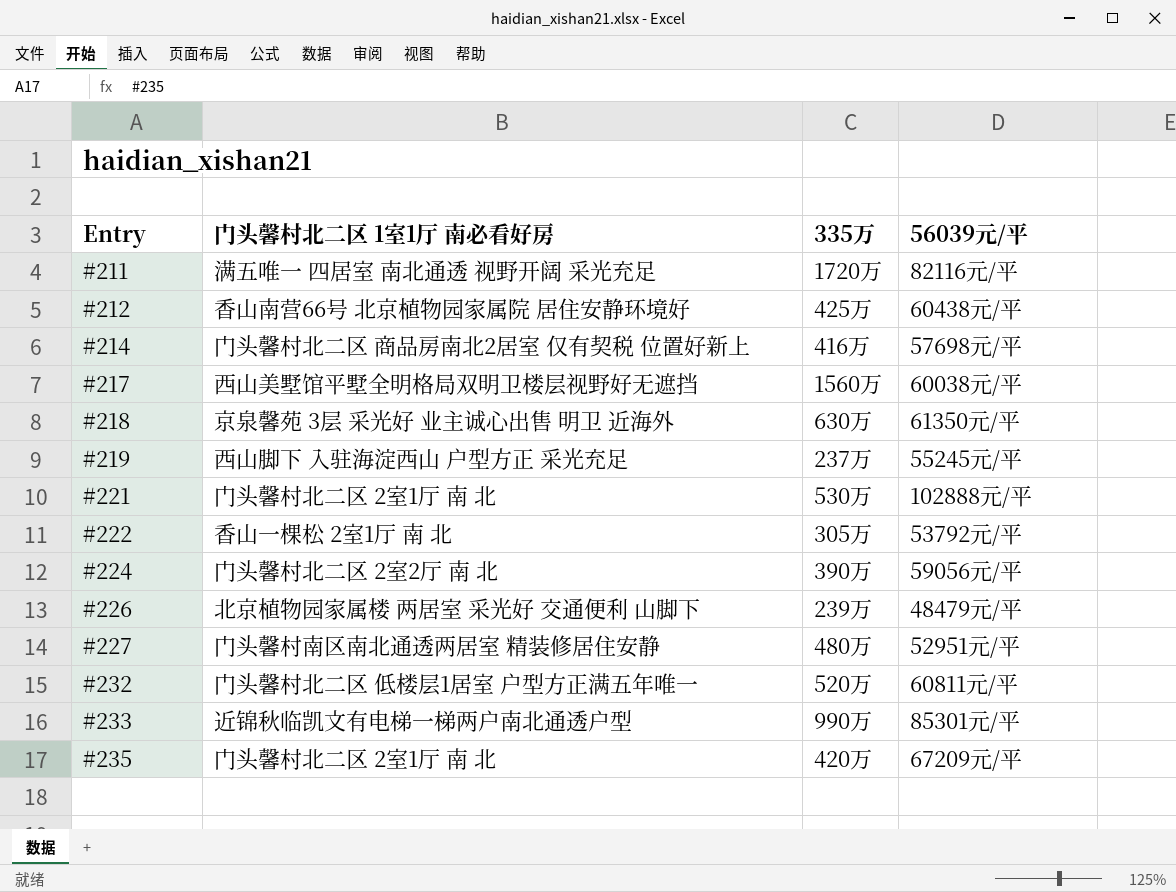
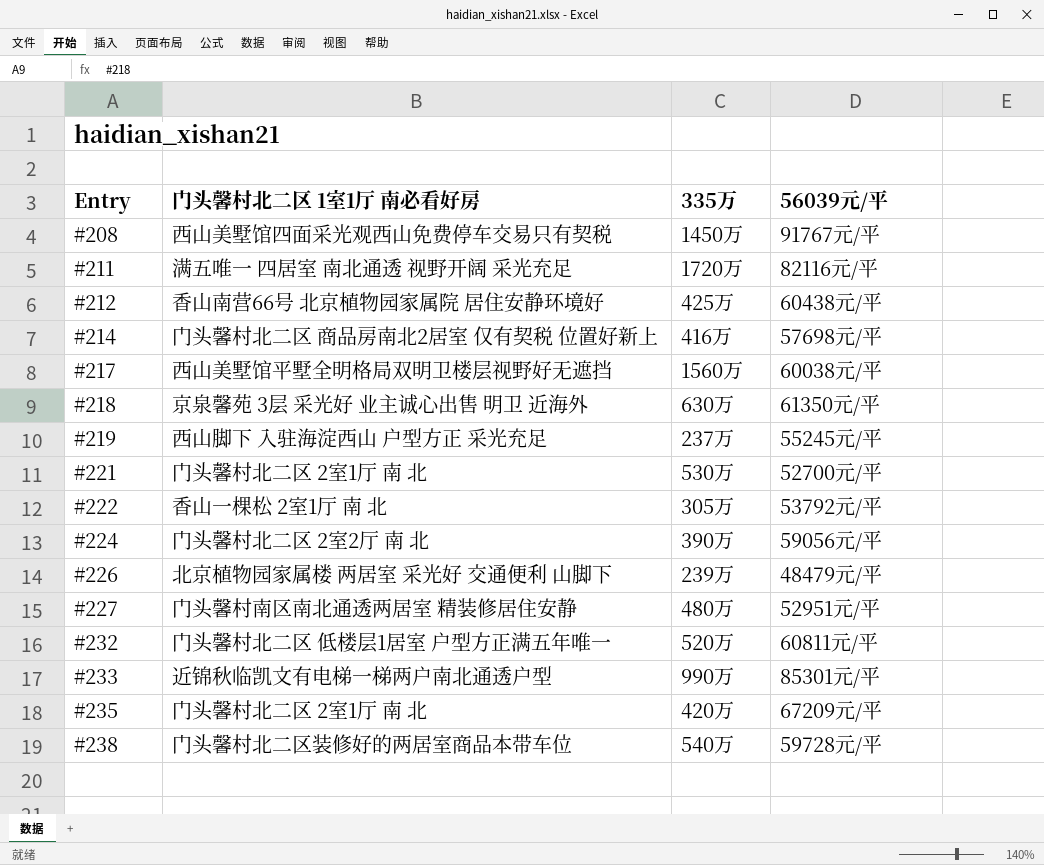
row #208: none -> 西山美墅馆四面采光观西山免费停车交易只有契税 | 1450万 | 91767元/平
#221 | 56039元/平: 102888元/平 -> 52700元/平
row #238: none -> 门头馨村北二区装修好的两居室商品本带车位 | 540万 | 59728元/平

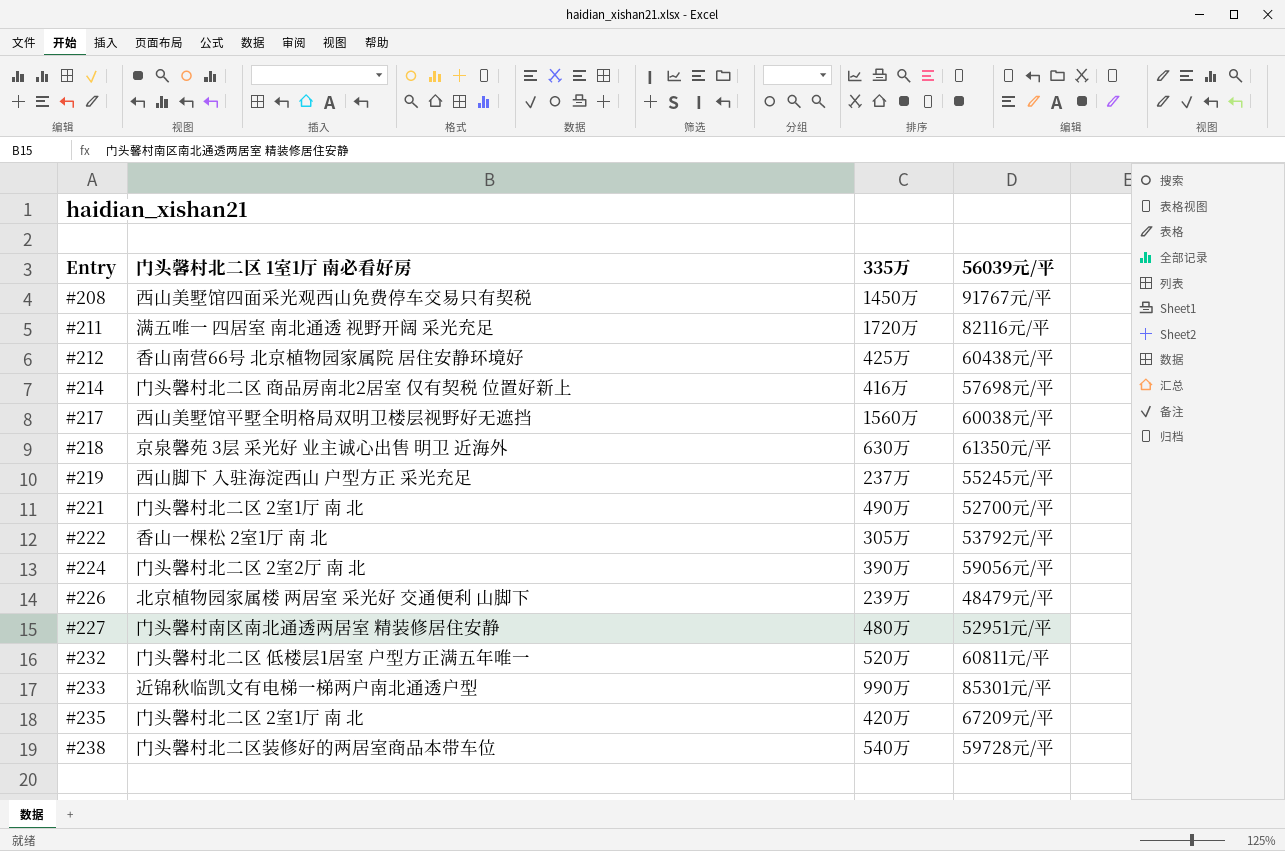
#221 | 335万: 530万 -> 490万

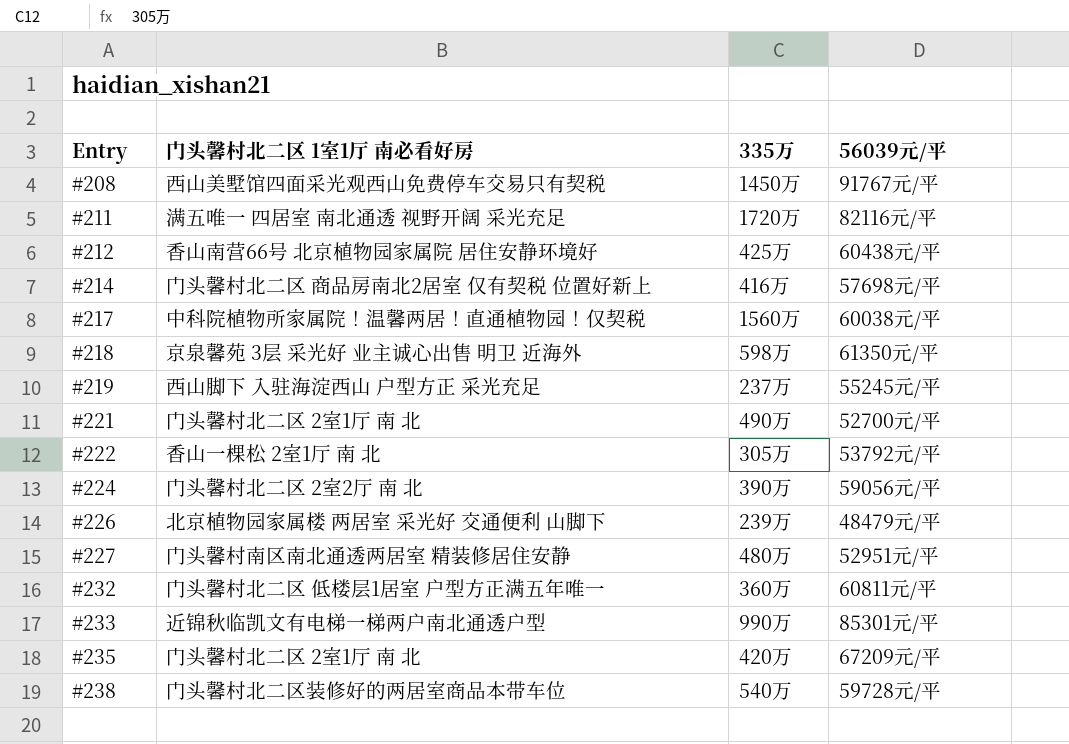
#217 | 门头馨村北二区 1室1厅 南必看好房: 西山美墅馆平墅全明格局双明卫楼层视野好无遮挡 -> 中科院植物所家属院！温馨两居！直通植物园！仅契税
#218 | 335万: 630万 -> 598万
#232 | 335万: 520万 -> 360万

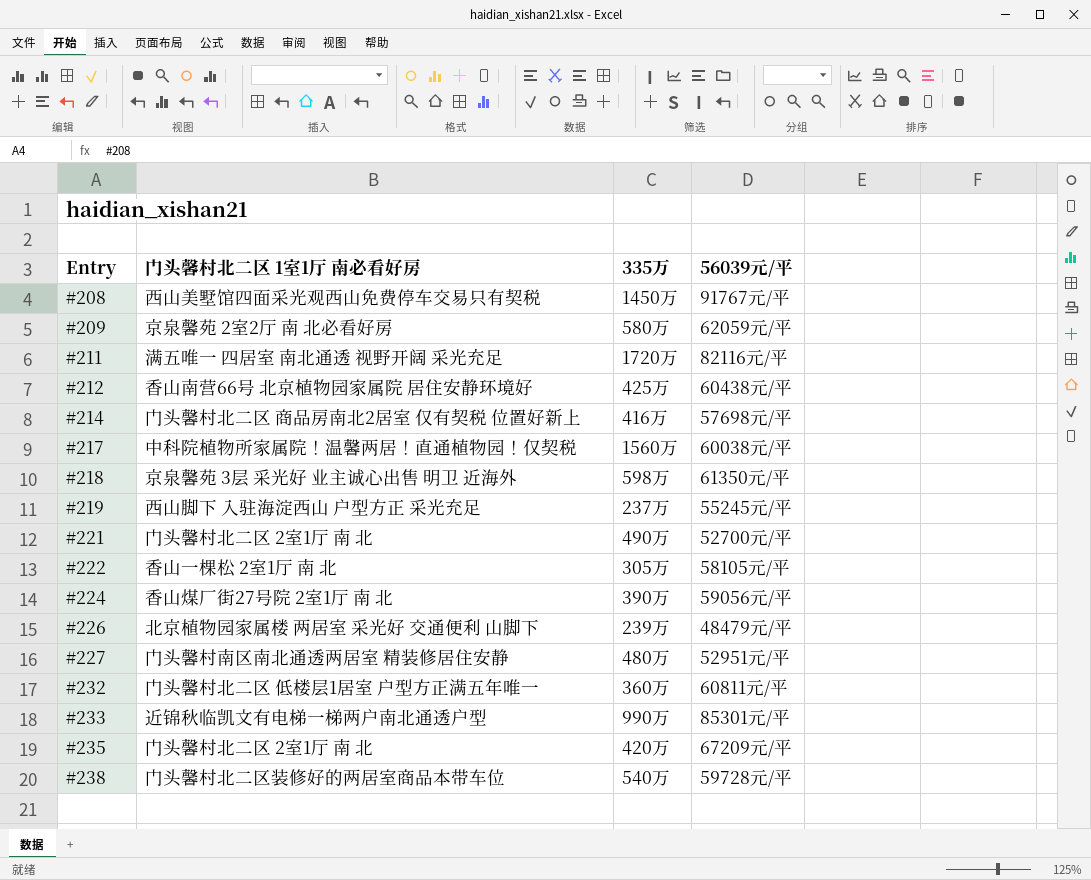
row #209: none -> 京泉馨苑 2室2厅 南 北必看好房 | 580万 | 62059元/平
#222 | 56039元/平: 53792元/平 -> 58105元/平
#224 | 门头馨村北二区 1室1厅 南必看好房: 门头馨村北二区 2室2厅 南 北 -> 香山煤厂街27号院 2室1厅 南 北

